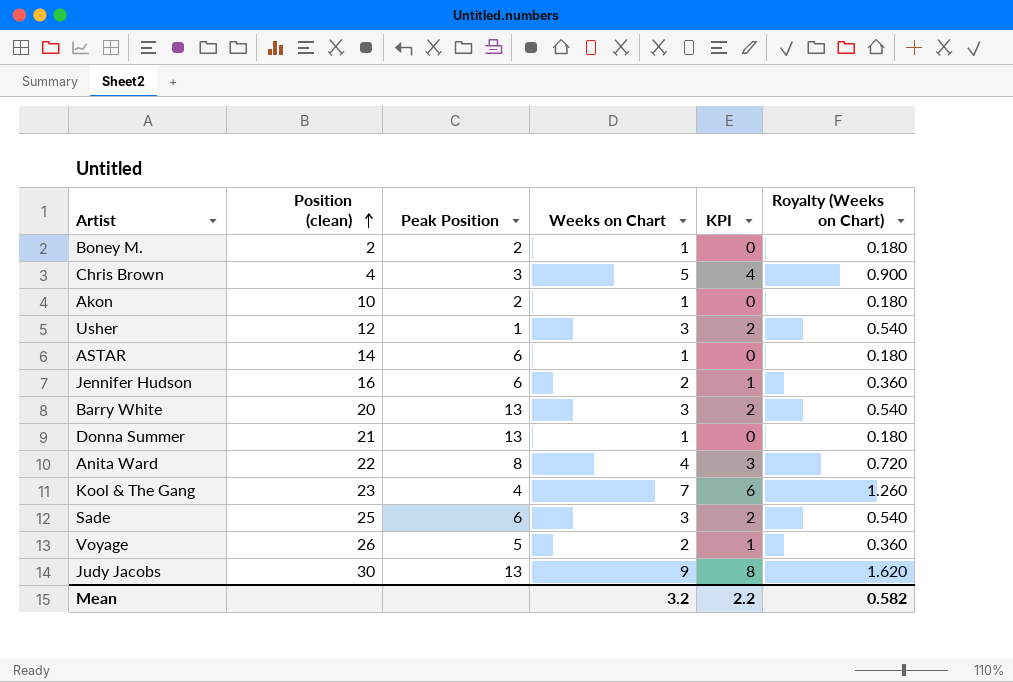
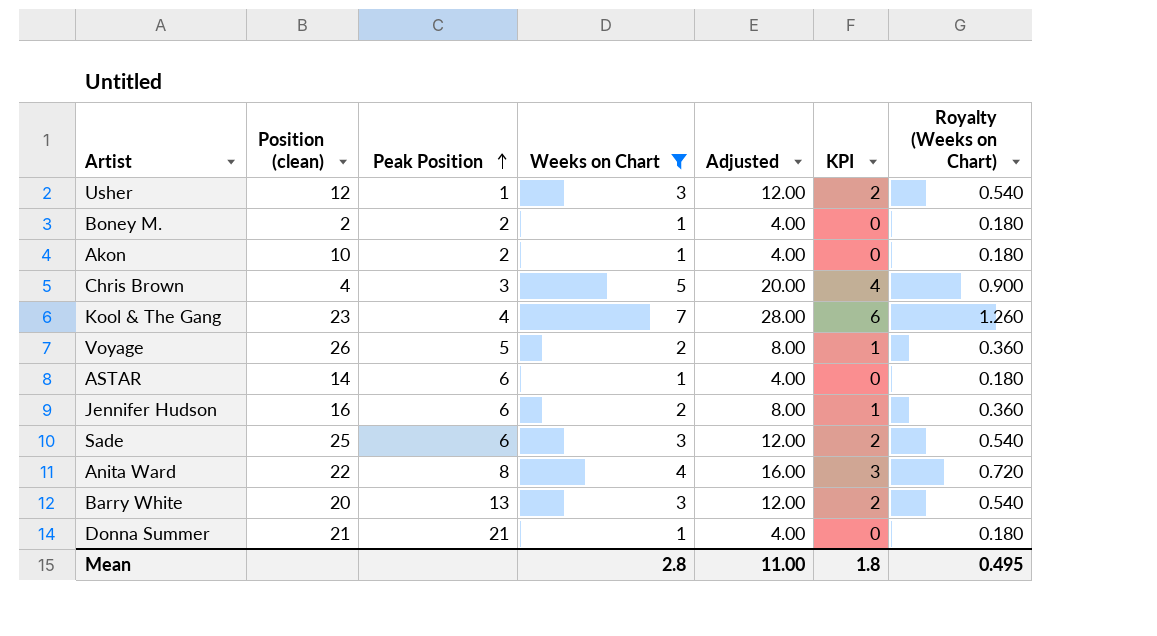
filter: none -> Weeks on Chart != 9
row order: Position (clean) ascending -> Peak Position ascending
column Adjusted | formula: none -> [Weeks on Chart] * 4
Donna Summer | Peak Position: 13 -> 21
Mean | Weeks on Chart: 3.2 -> 2.8
Mean | KPI: 2.2 -> 1.8
Mean | Royalty (Weeks on Chart): 0.582 -> 0.495

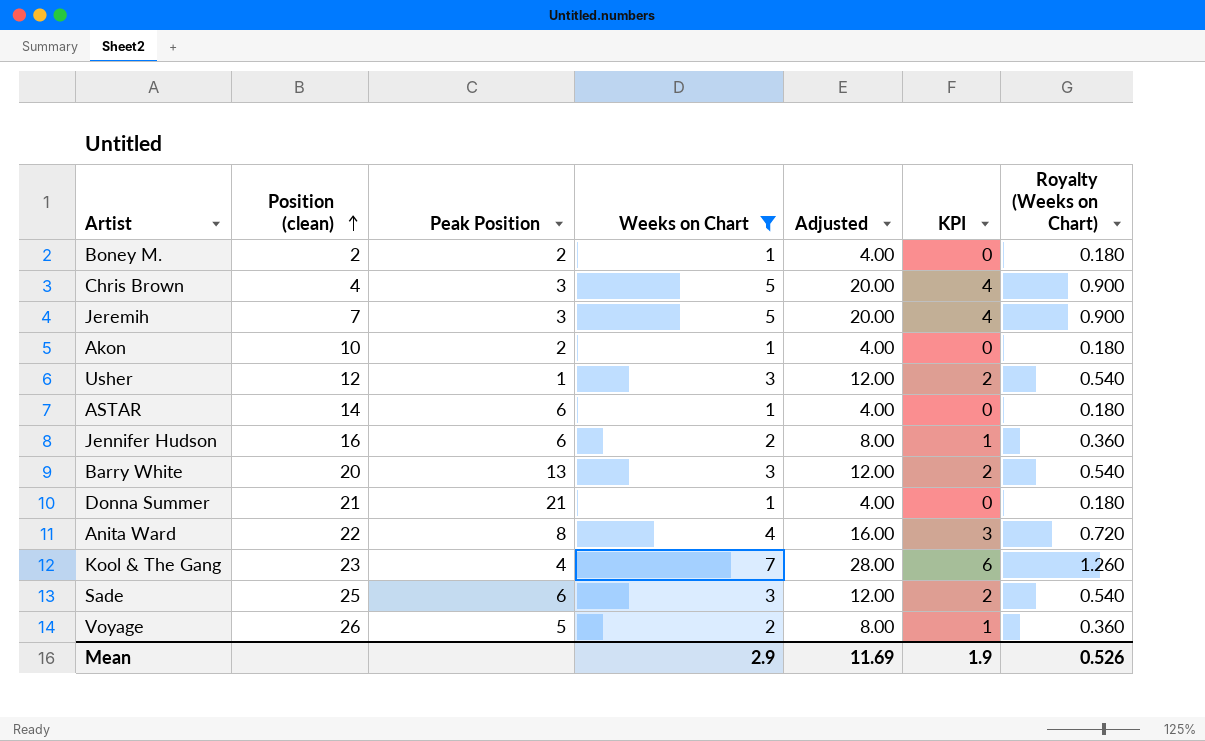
row order: Peak Position ascending -> Position (clean) ascending
row Jeremih: none -> 7 | 3 | 5 | 20.00 | 4 | 0.900
Mean | Weeks on Chart: 2.8 -> 2.9
Mean | Adjusted: 11.00 -> 11.69
Mean | KPI: 1.8 -> 1.9
Mean | Royalty (Weeks on Chart): 0.495 -> 0.526

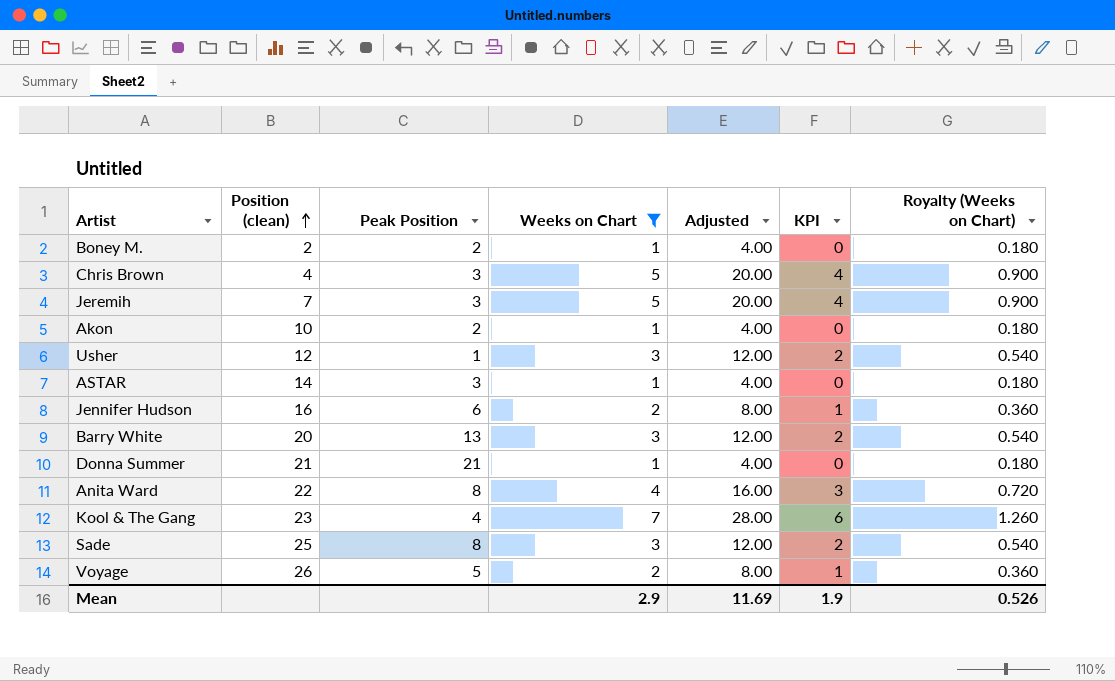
ASTAR | Peak Position: 6 -> 3
Sade | Peak Position: 6 -> 8

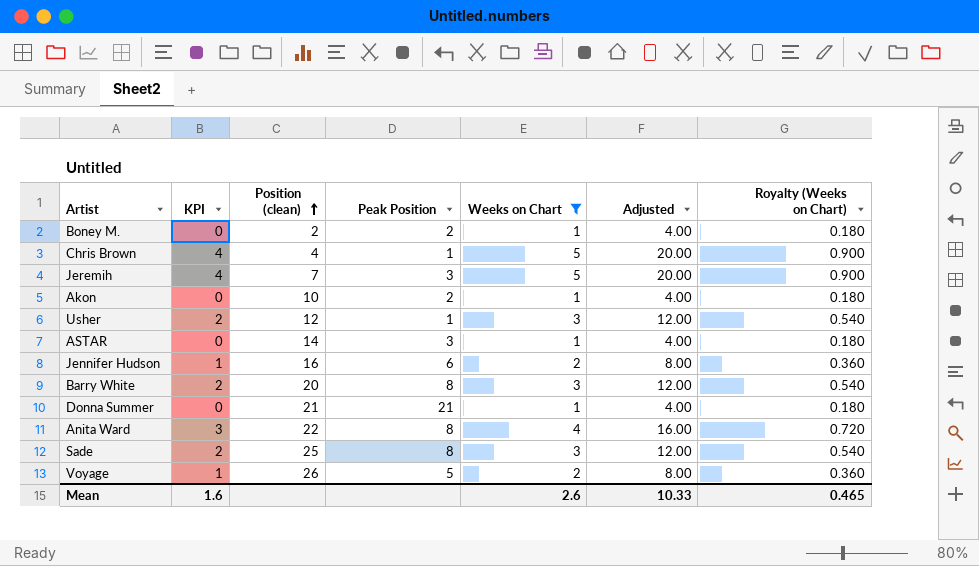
column KPI | position: 6 -> 2
row Kool & The Gang: 23 | 4 | 7 | 28.00 | 6 | 1.260 -> none
Chris Brown | Peak Position: 3 -> 1
Barry White | Peak Position: 13 -> 8
Mean | KPI: 1.9 -> 1.6
Mean | Weeks on Chart: 2.9 -> 2.6
Mean | Adjusted: 11.69 -> 10.33
Mean | Royalty (Weeks on Chart): 0.526 -> 0.465

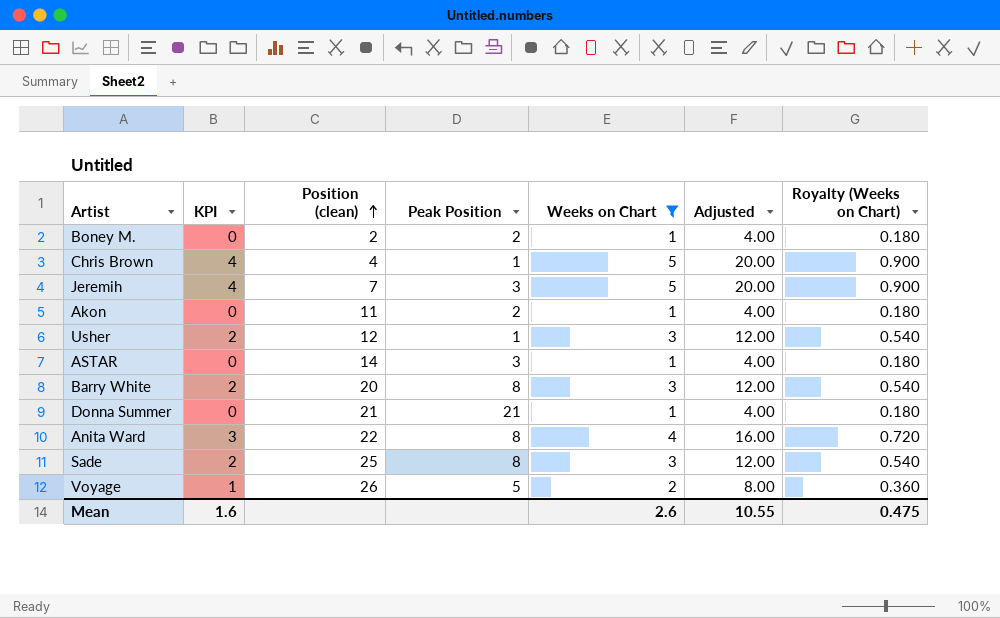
row Jennifer Hudson: 1 | 16 | 6 | 2 | 8.00 | 0.360 -> none
Akon | Position (clean): 10 -> 11
Mean | Adjusted: 10.33 -> 10.55
Mean | Royalty (Weeks on Chart): 0.465 -> 0.475

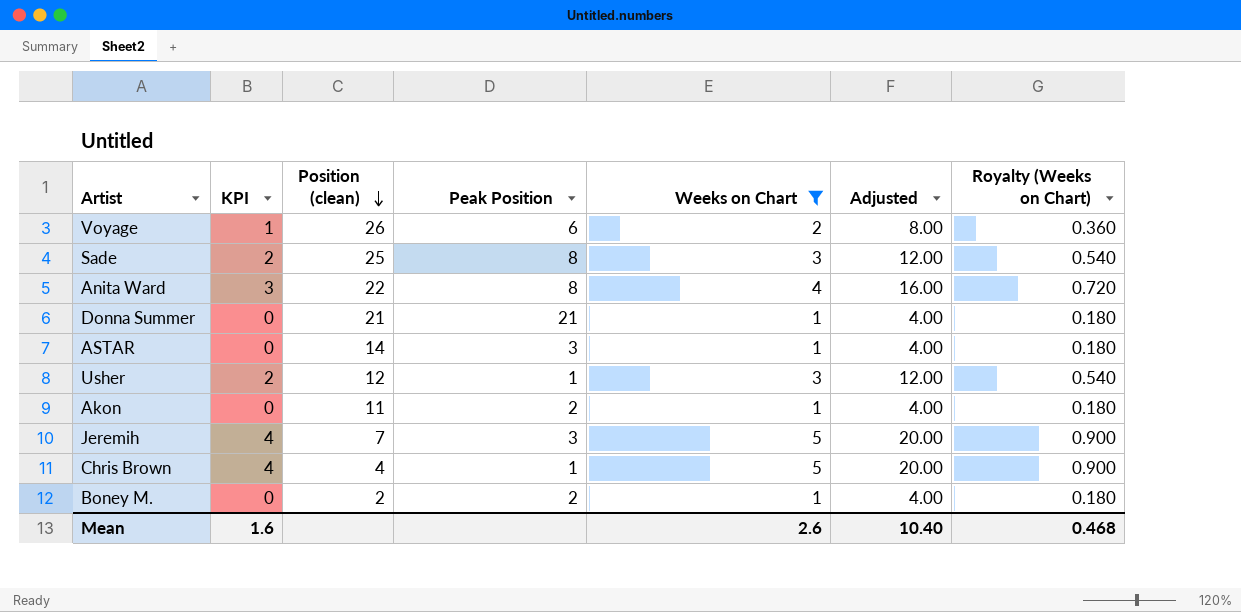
row order: Position (clean) ascending -> Position (clean) descending
row Barry White: 2 | 20 | 8 | 3 | 12.00 | 0.540 -> none
Voyage | Peak Position: 5 -> 6
Mean | Adjusted: 10.55 -> 10.40
Mean | Royalty (Weeks on Chart): 0.475 -> 0.468

